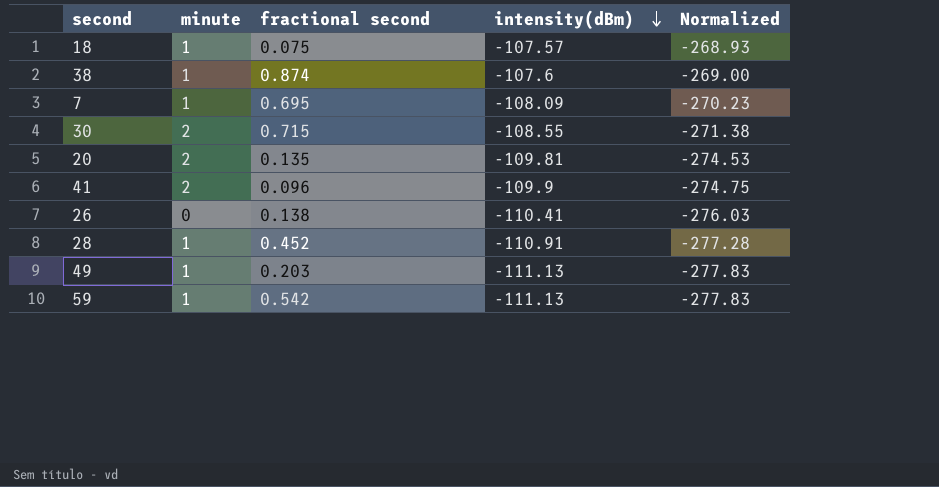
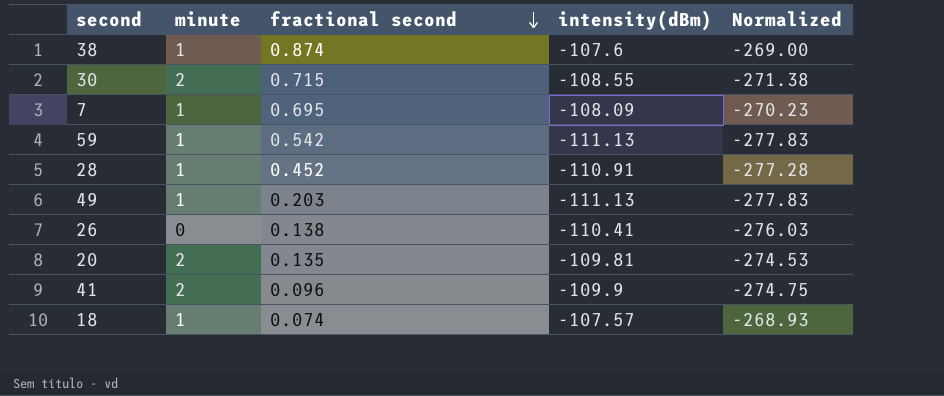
row order: intensity(dBm) descending -> fractional second descending
18 | fractional second: 0.075 -> 0.074

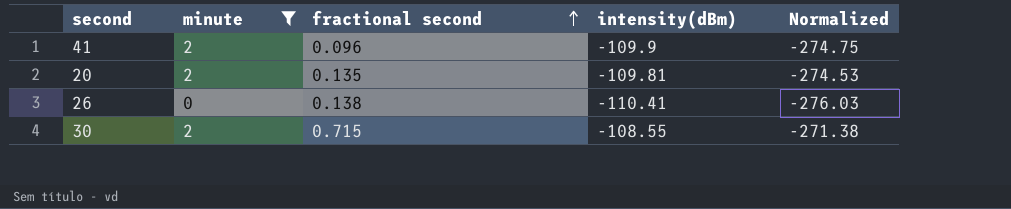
filter: none -> minute != 1
row order: fractional second descending -> fractional second ascending

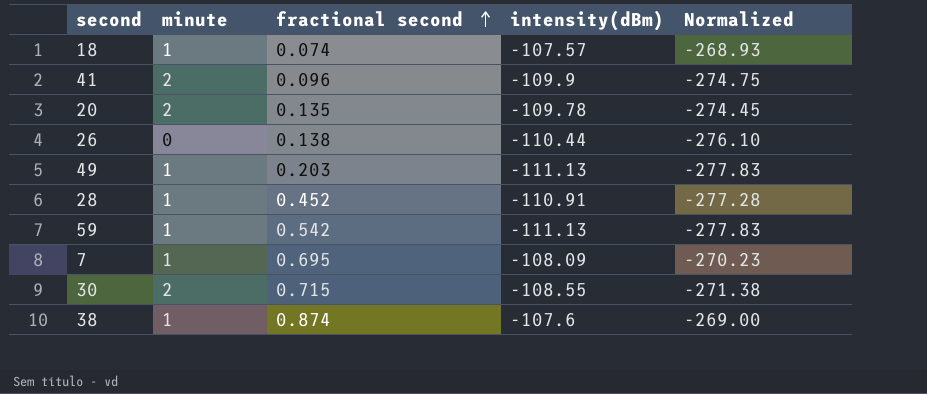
filter: minute != 1 -> none
20 | intensity(dBm): -109.81 -> -109.78
20 | Normalized: -274.53 -> -274.45
26 | intensity(dBm): -110.41 -> -110.44
26 | Normalized: -276.03 -> -276.10

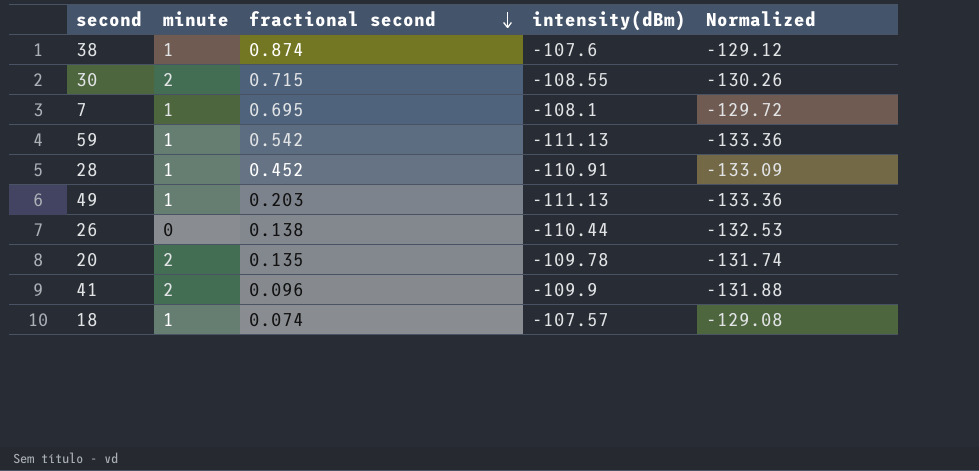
row order: fractional second ascending -> fractional second descending
column Normalized | formula: [intensity(dBm)] * 2.5 -> [intensity(dBm)] * 1.2
7 | intensity(dBm): -108.09 -> -108.1

